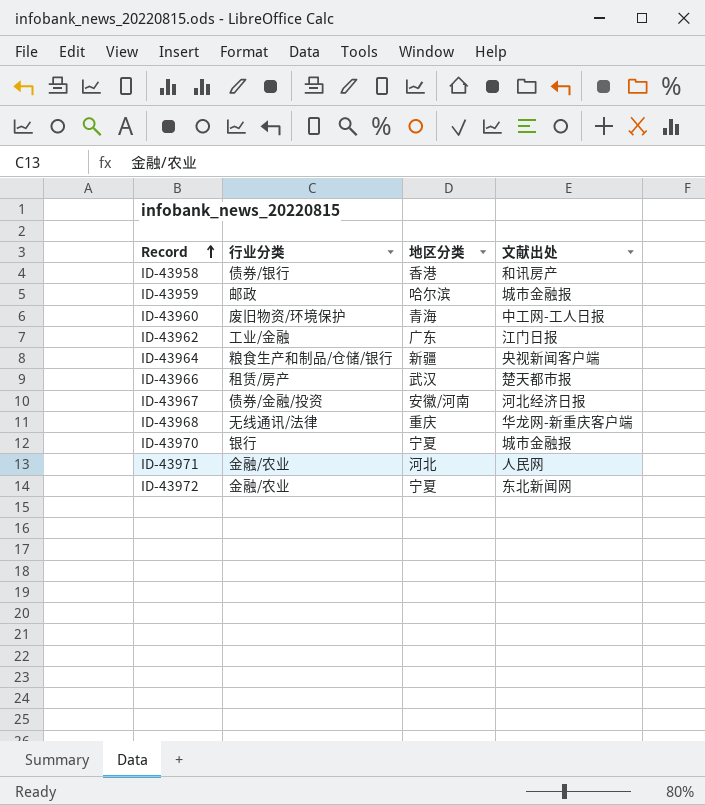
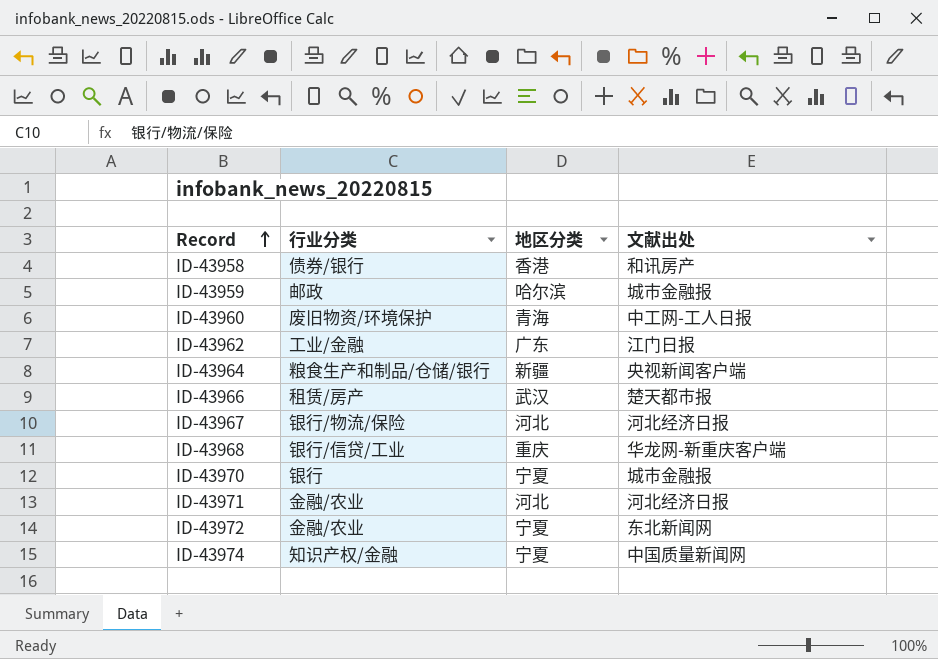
ID-43967 | 行业分类: 债券/金融/投资 -> 银行/物流/保险
ID-43967 | 地区分类: 安徽/河南 -> 河北
ID-43968 | 行业分类: 无线通讯/法律 -> 银行/信贷/工业
ID-43971 | 文献出处: 人民网 -> 河北经济日报
row ID-43974: none -> 知识产权/金融 | 宁夏 | 中国质量新闻网

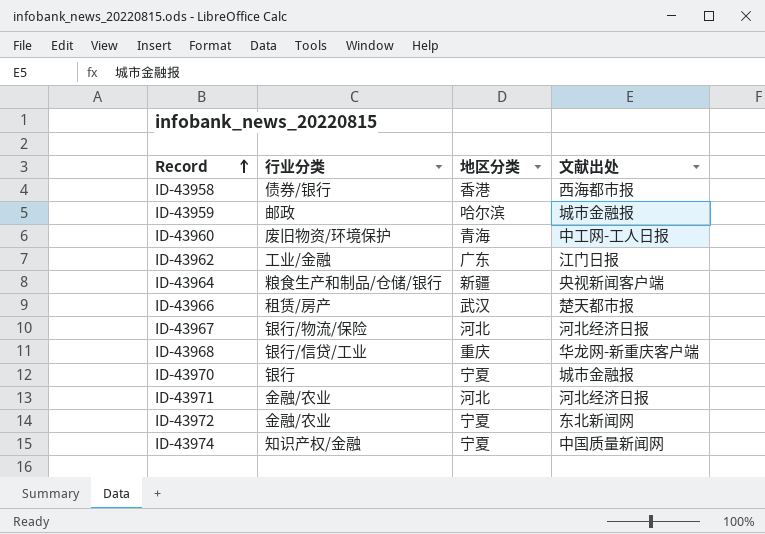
ID-43958 | 文献出处: 和讯房产 -> 西海都市报

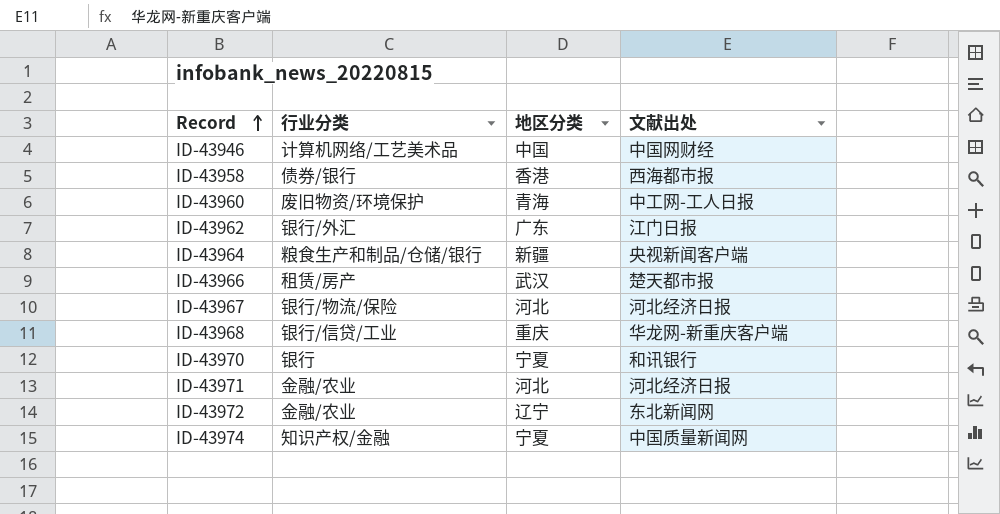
row ID-43959: 邮政 | 哈尔滨 | 城市金融报 -> none
row ID-43946: none -> 计算机网络/工艺美术品 | 中国 | 中国网财经
ID-43962 | 行业分类: 工业/金融 -> 银行/外汇
ID-43970 | 文献出处: 城市金融报 -> 和讯银行
ID-43972 | 地区分类: 宁夏 -> 辽宁

